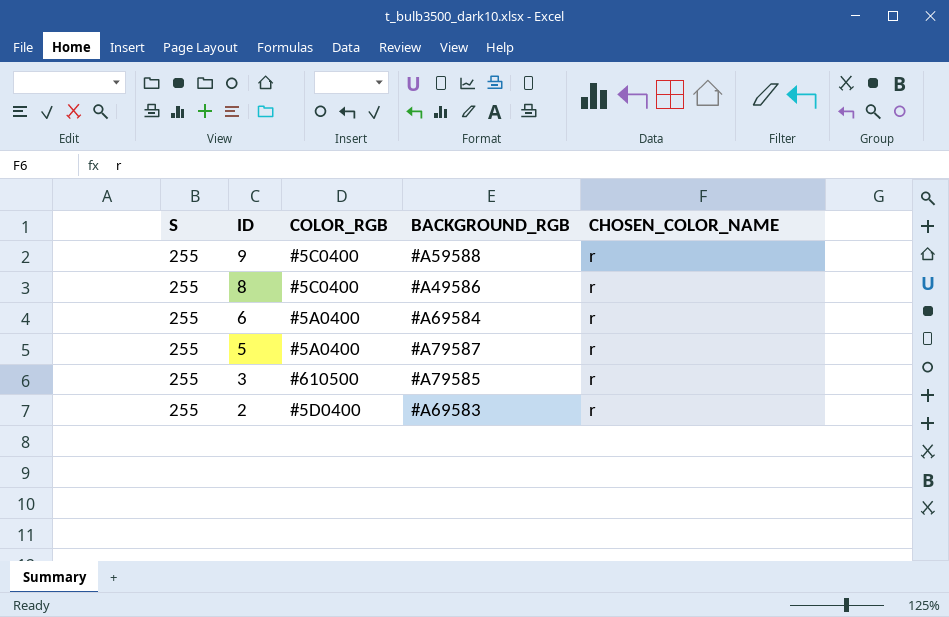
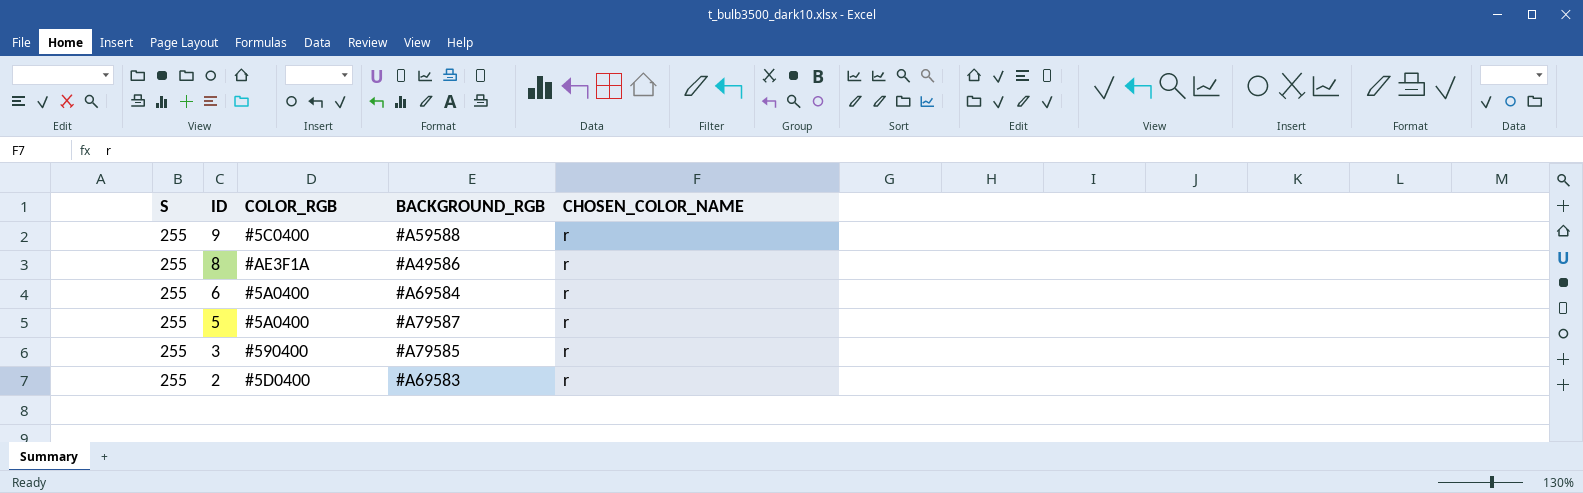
8 | COLOR_RGB: #5C0400 -> #AE3F1A
3 | COLOR_RGB: #610500 -> #590400

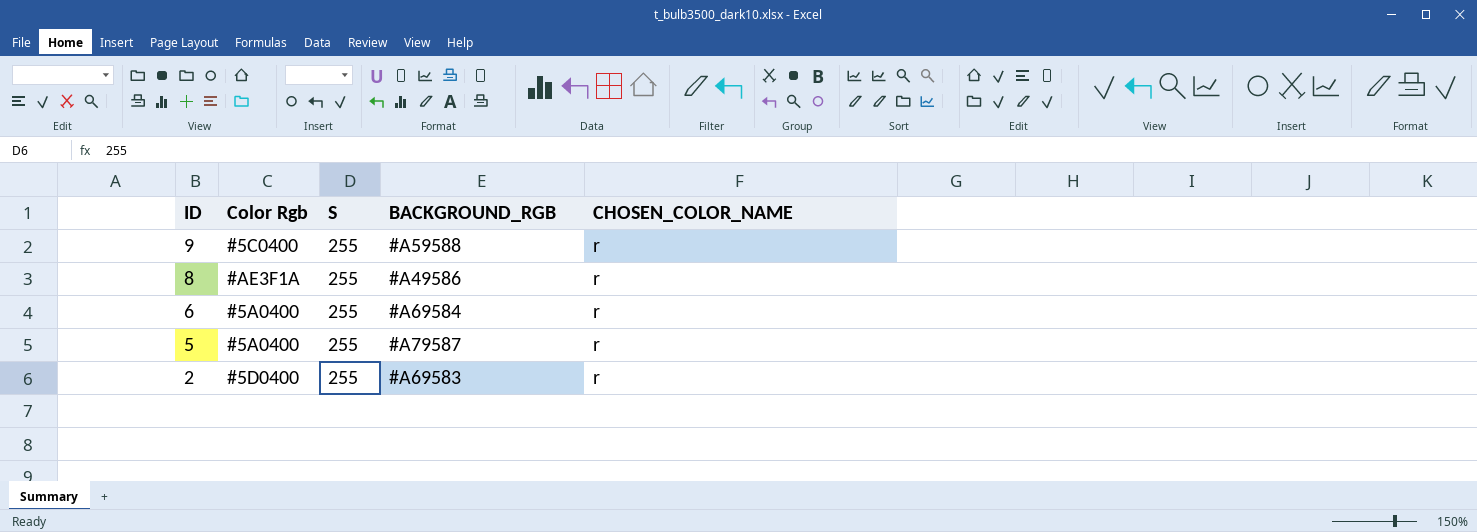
column name: COLOR_RGB -> Color Rgb
column S | position: 1 -> 3
row 3: 255 | #590400 | #A79585 | r -> none

